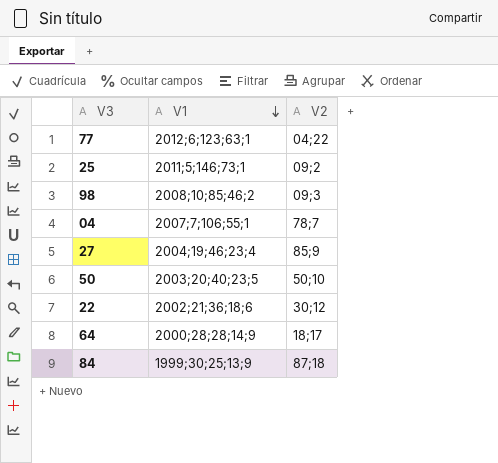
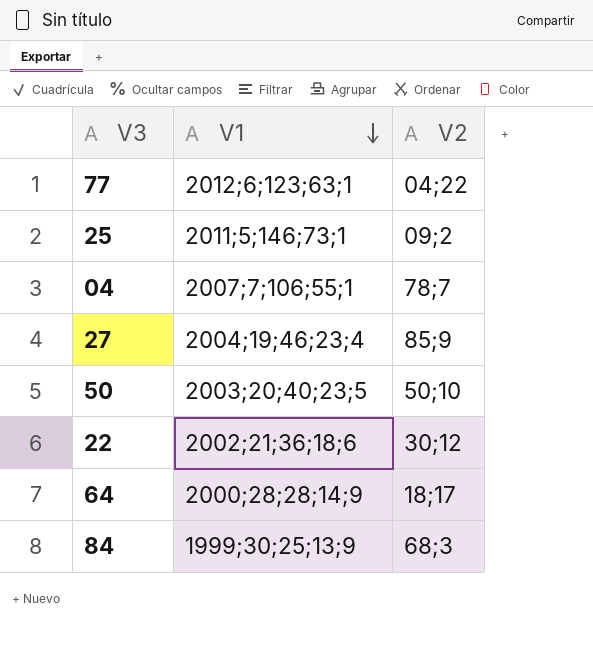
row 98: 2008;10;85;46;2 | 09;3 -> none
84 | V2: 87;18 -> 68;3

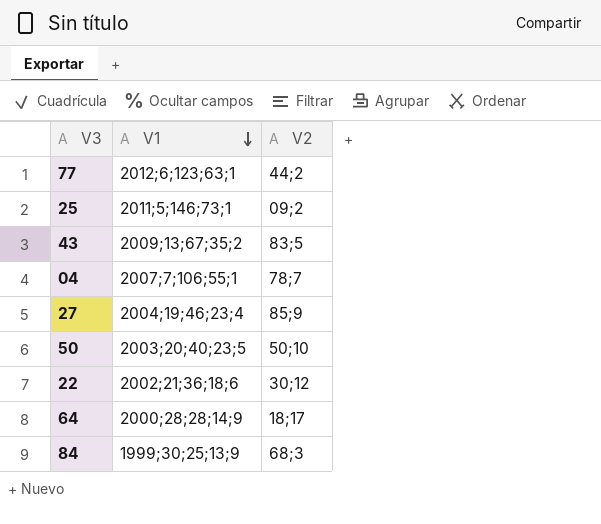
77 | V2: 04;22 -> 44;2
row 43: none -> 2009;13;67;35;2 | 83;5

